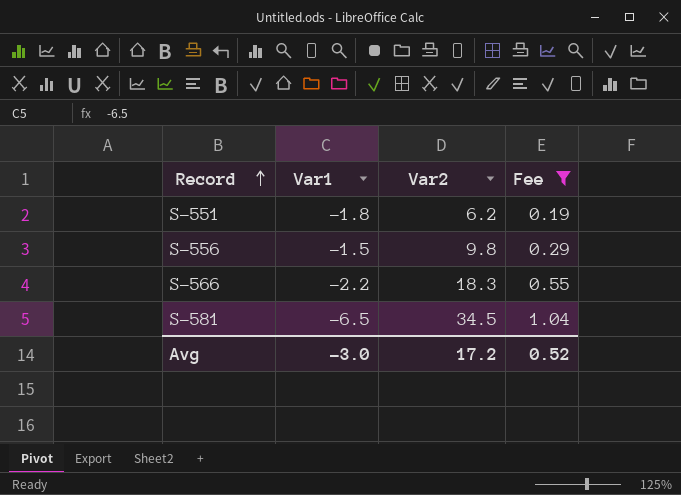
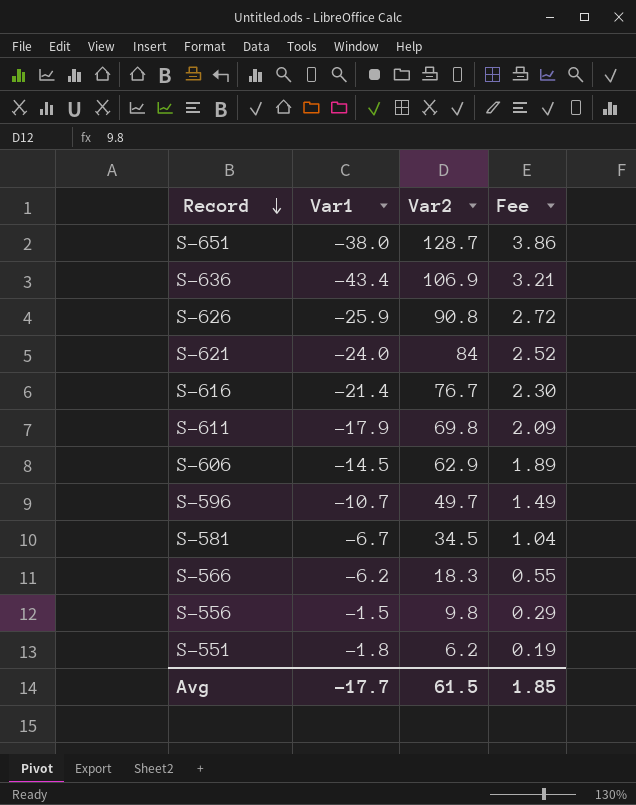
filter: Fee <= 1.04 -> none
row order: Record ascending -> Record descending
S-581 | Var1: -6.5 -> -6.7
S-566 | Var1: -2.2 -> -6.2
Avg | Var1: -3.0 -> -17.7
Avg | Var2: 17.2 -> 61.5
Avg | Fee: 0.52 -> 1.85

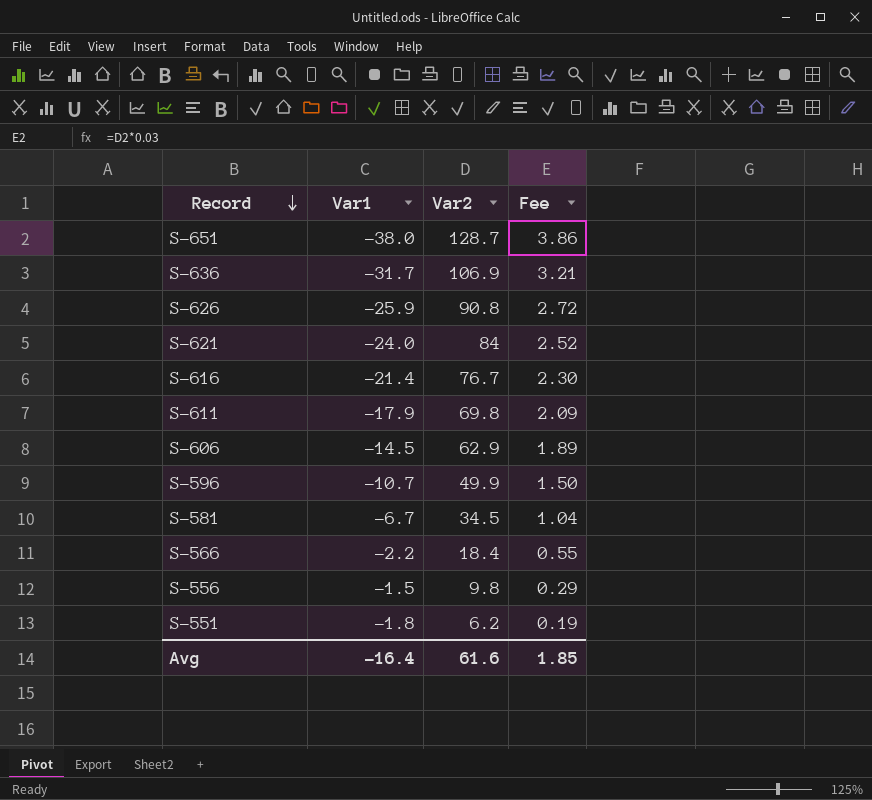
S-636 | Var1: -43.4 -> -31.7
S-596 | Var2: 49.7 -> 49.9
S-596 | Fee: 1.49 -> 1.50
S-566 | Var1: -6.2 -> -2.2
S-566 | Var2: 18.3 -> 18.4
Avg | Var1: -17.7 -> -16.4
Avg | Var2: 61.5 -> 61.6

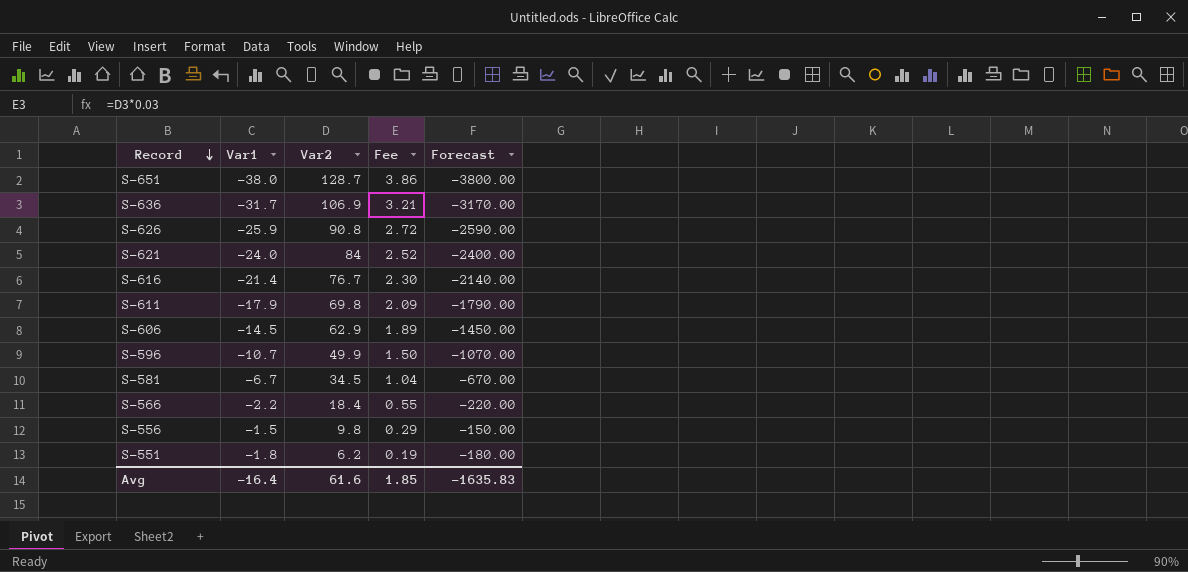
column Forecast | formula: none -> [Var1] * 100

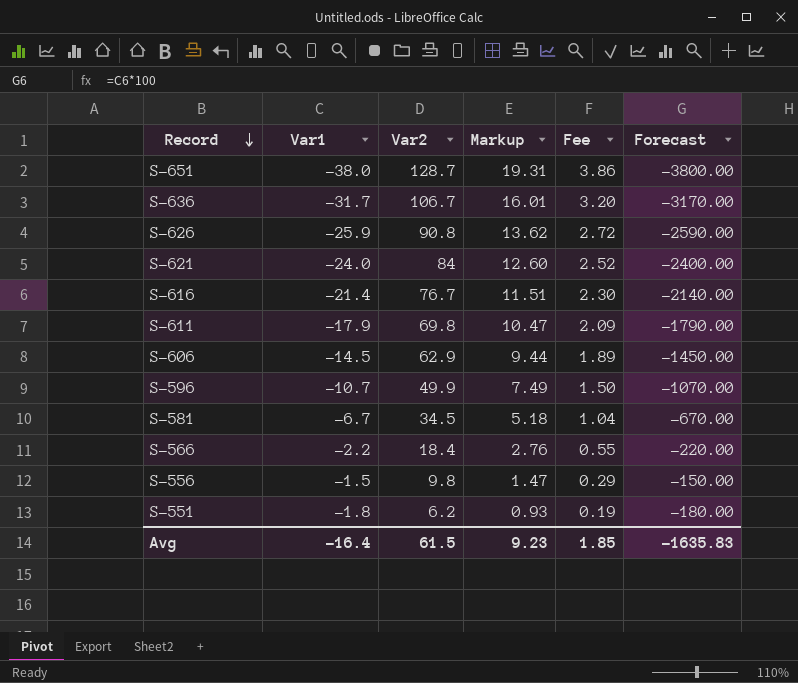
column Markup | formula: none -> [Var2] * 0.15
S-636 | Var2: 106.9 -> 106.7
S-636 | Fee: 3.21 -> 3.20
Avg | Var2: 61.6 -> 61.5

